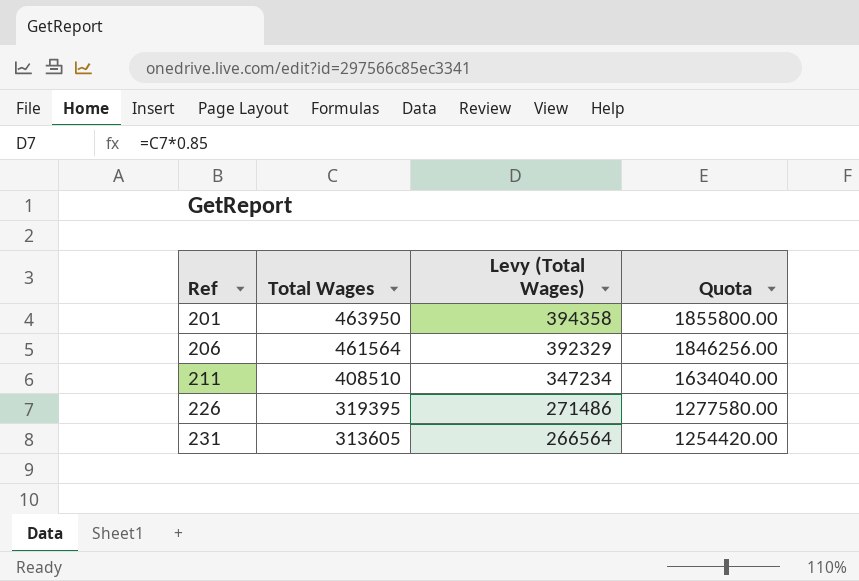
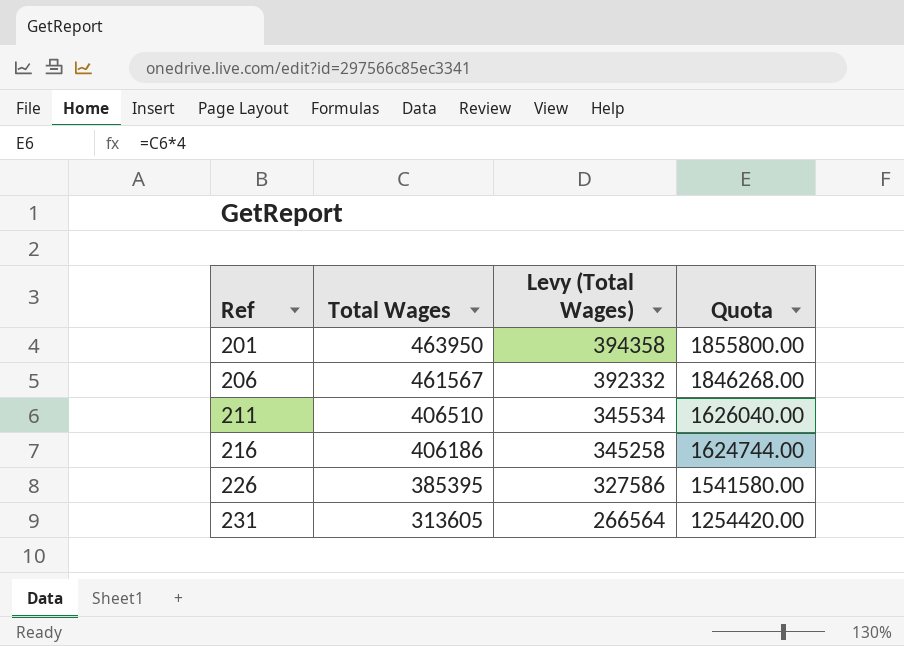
206 | Total Wages: 461564 -> 461567
206 | Levy (Total Wages): 392329 -> 392332
206 | Quota: 1846256.00 -> 1846268.00
211 | Total Wages: 408510 -> 406510
211 | Levy (Total Wages): 347234 -> 345534
211 | Quota: 1634040.00 -> 1626040.00
row 216: none -> 406186 | 345258 | 1624744.00
226 | Total Wages: 319395 -> 385395
226 | Levy (Total Wages): 271486 -> 327586
226 | Quota: 1277580.00 -> 1541580.00

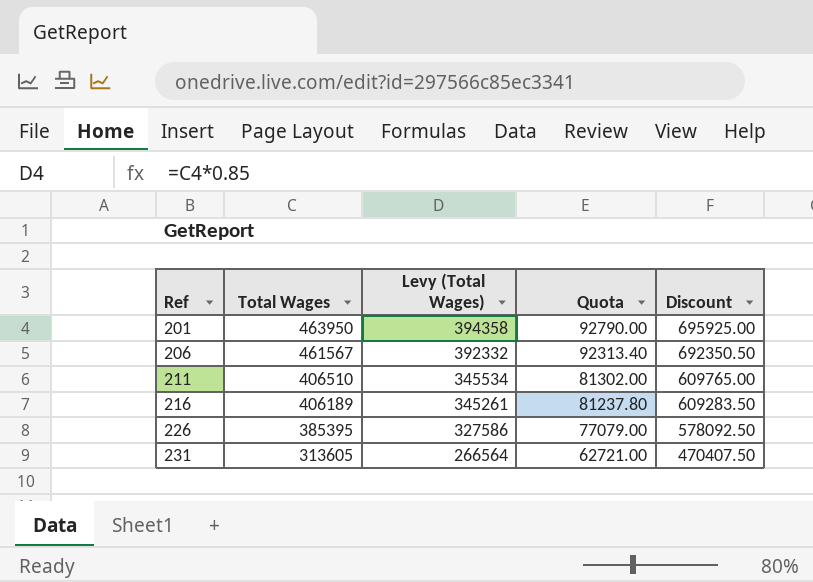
column Quota | formula: [Total Wages] * 4 -> [Total Wages] * 0.2
column Discount | formula: none -> [Total Wages] * 1.5
216 | Total Wages: 406186 -> 406189
216 | Levy (Total Wages): 345258 -> 345261

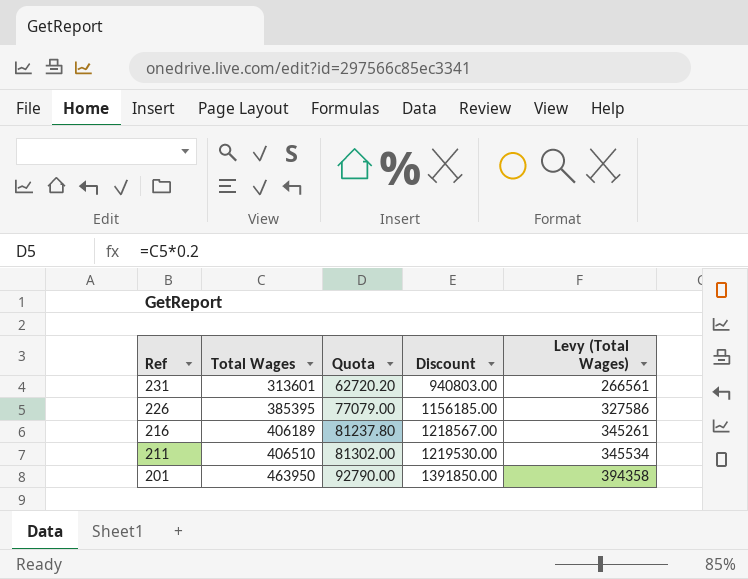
row order: Ref ascending -> Ref descending
column Discount | formula: [Total Wages] * 1.5 -> [Total Wages] * 3
column Levy (Total Wages) | position: 3 -> 5
row 206: 461567 | 392332 | 92313.40 | 692350.50 -> none
231 | Total Wages: 313605 -> 313601
231 | Quota: 62721.00 -> 62720.20
231 | Levy (Total Wages): 266564 -> 266561

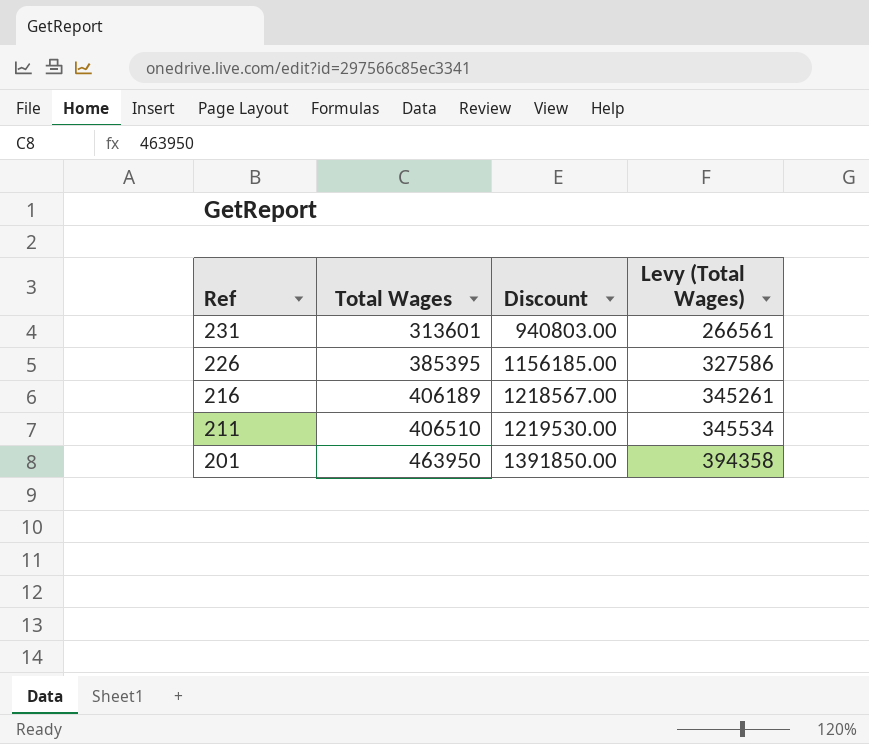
column Quota | formula: [Total Wages] * 0.2 -> none

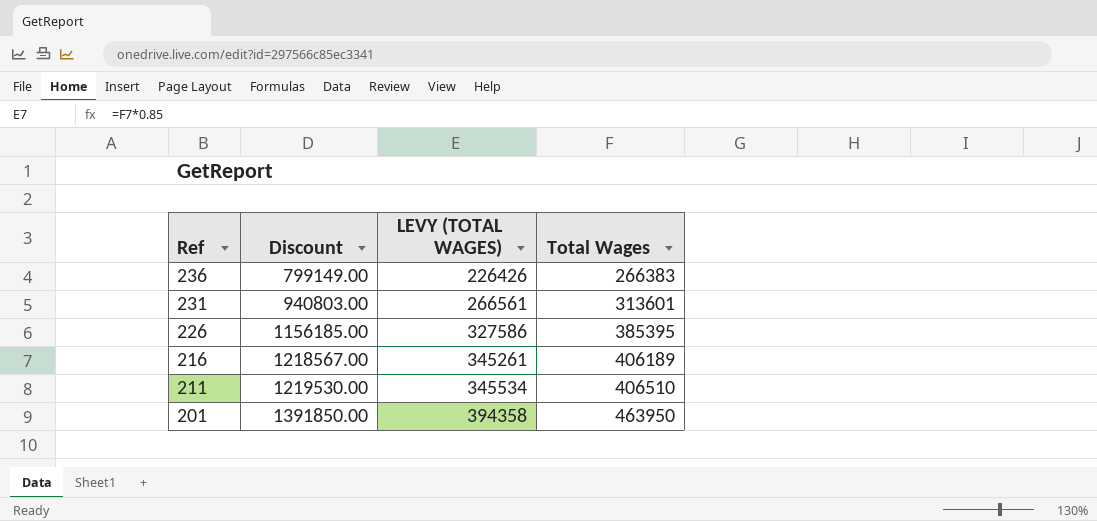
column name: Levy (Total Wages) -> LEVY (TOTAL WAGES)
column Total Wages | position: 2 -> 4
row 236: none -> 799149.00 | 226426 | 266383

